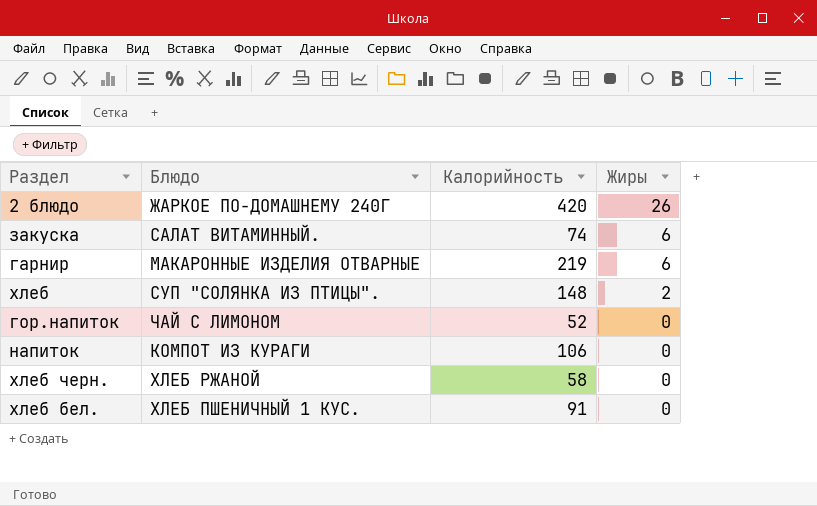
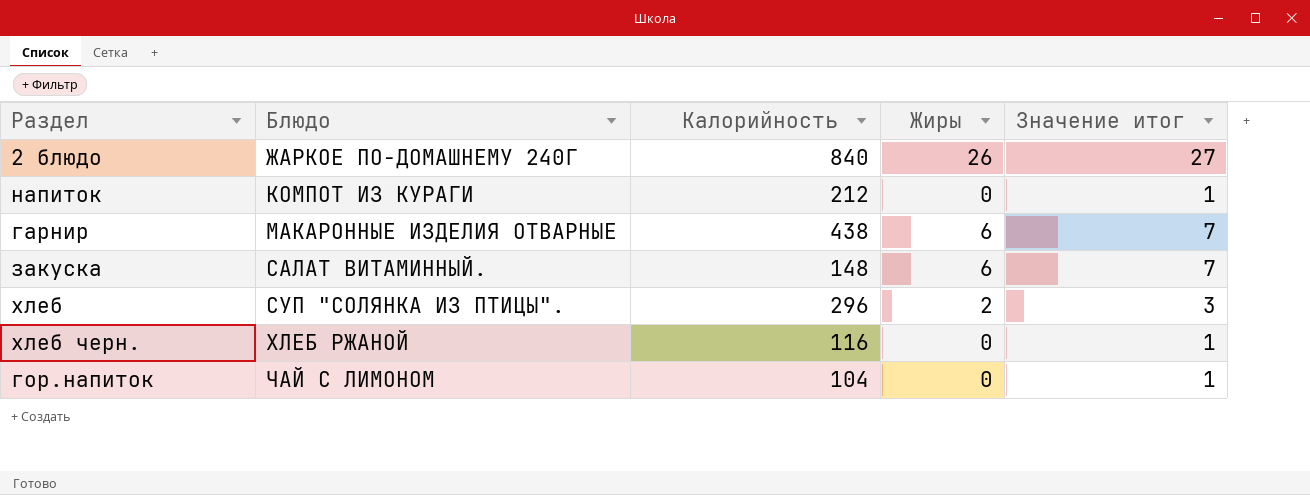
row order: Жиры descending -> Блюдо ascending
column Значение итог | formula: none -> [Жиры] + 1
row хлеб бел.: ХЛЕБ ПШЕНИЧНЫЙ 1 КУС. | 91 | 0 -> none
2 блюдо | Калорийность: 420 -> 840
напиток | Калорийность: 106 -> 212
гарнир | Калорийность: 219 -> 438
закуска | Калорийность: 74 -> 148
хлеб | Калорийность: 148 -> 296
хлеб черн. | Калорийность: 58 -> 116
гор.напиток | Калорийность: 52 -> 104

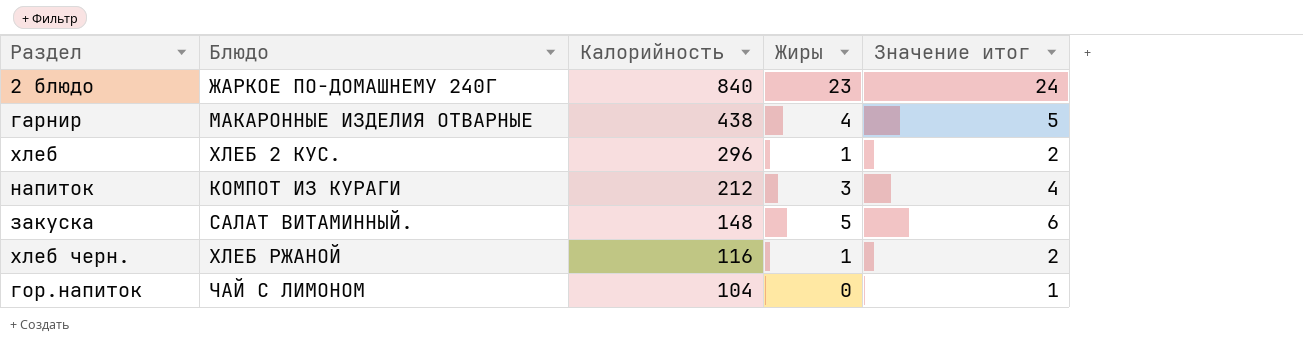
row order: Блюдо ascending -> Калорийность descending
2 блюдо | Жиры: 26 -> 23
2 блюдо | Значение итог: 27 -> 24
гарнир | Жиры: 6 -> 4
гарнир | Значение итог: 7 -> 5
хлеб | Блюдо: СУП "СОЛЯНКА ИЗ ПТИЦЫ". -> ХЛЕБ 2 КУС.
хлеб | Жиры: 2 -> 1
хлеб | Значение итог: 3 -> 2
напиток | Жиры: 0 -> 3
напиток | Значение итог: 1 -> 4
закуска | Жиры: 6 -> 5
закуска | Значение итог: 7 -> 6
хлеб черн. | Жиры: 0 -> 1
хлеб черн. | Значение итог: 1 -> 2

